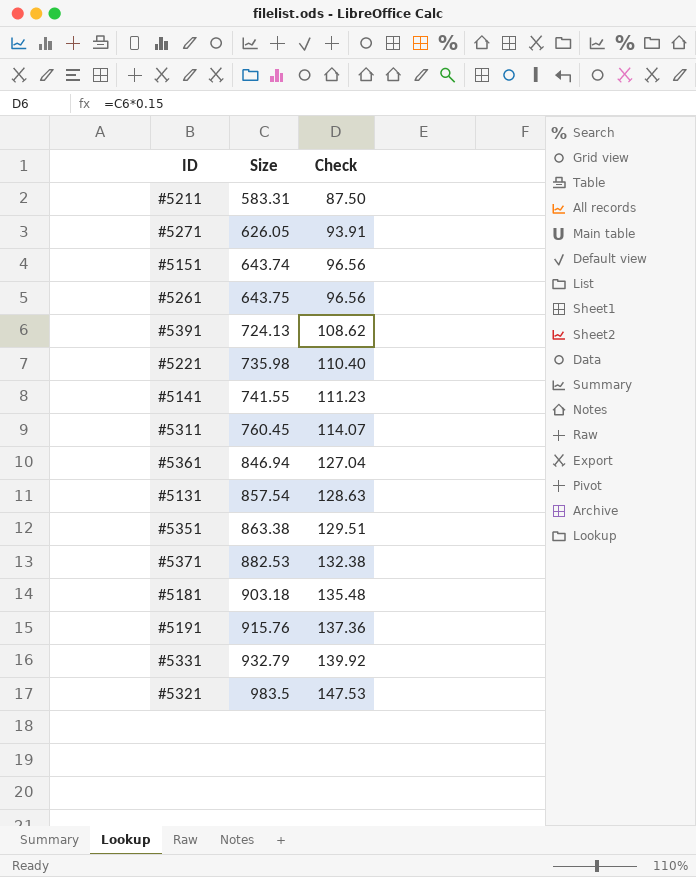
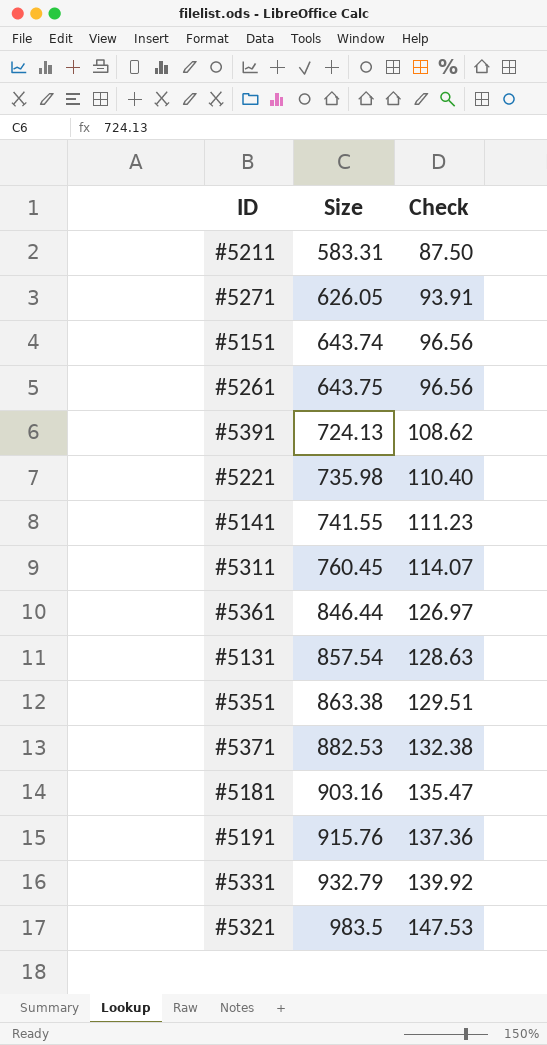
#5361 | Size: 846.94 -> 846.44
#5361 | Check: 127.04 -> 126.97
#5181 | Size: 903.18 -> 903.16
#5181 | Check: 135.48 -> 135.47

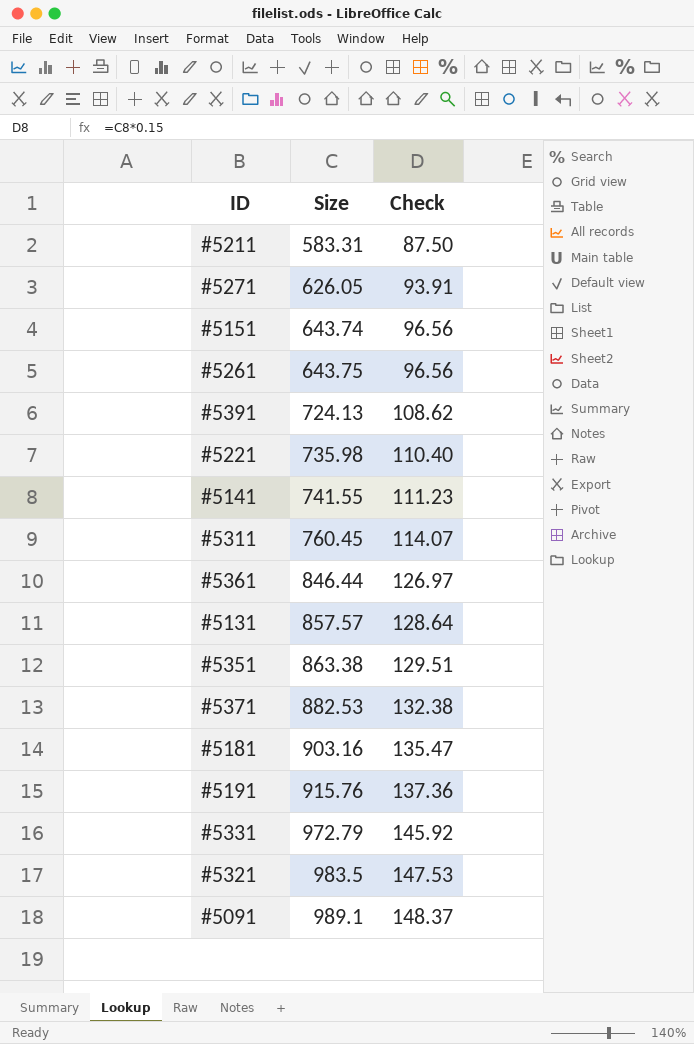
#5131 | Size: 857.54 -> 857.57
#5131 | Check: 128.63 -> 128.64
#5331 | Size: 932.79 -> 972.79
#5331 | Check: 139.92 -> 145.92
row #5091: none -> 989.1 | 148.37

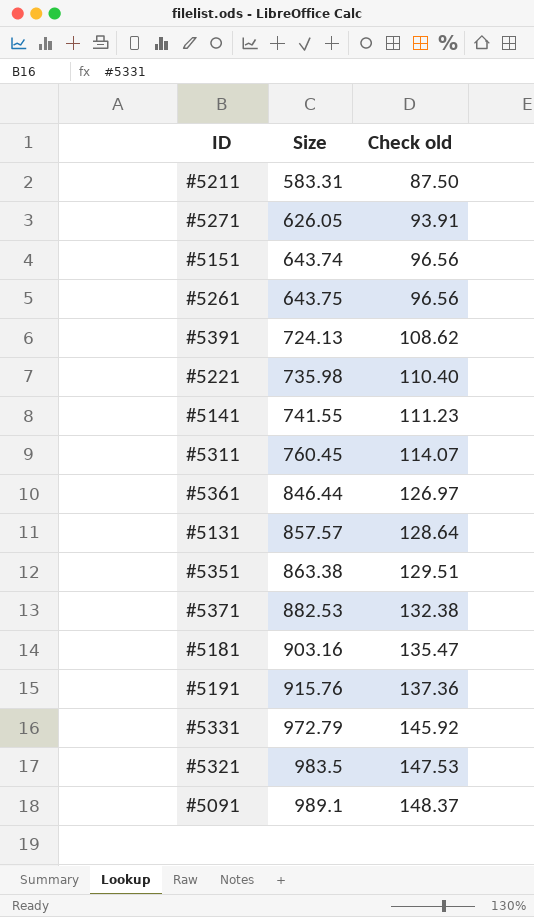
column name: Check -> Check old

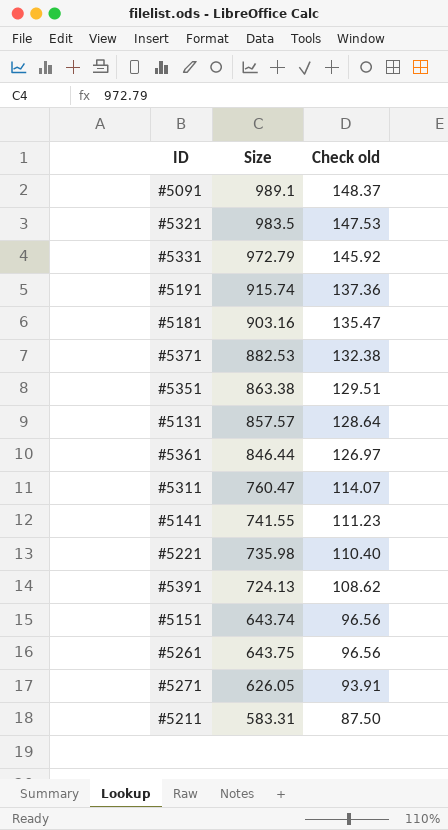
row order: Size ascending -> Check old descending
#5191 | Size: 915.76 -> 915.74
#5311 | Size: 760.45 -> 760.47

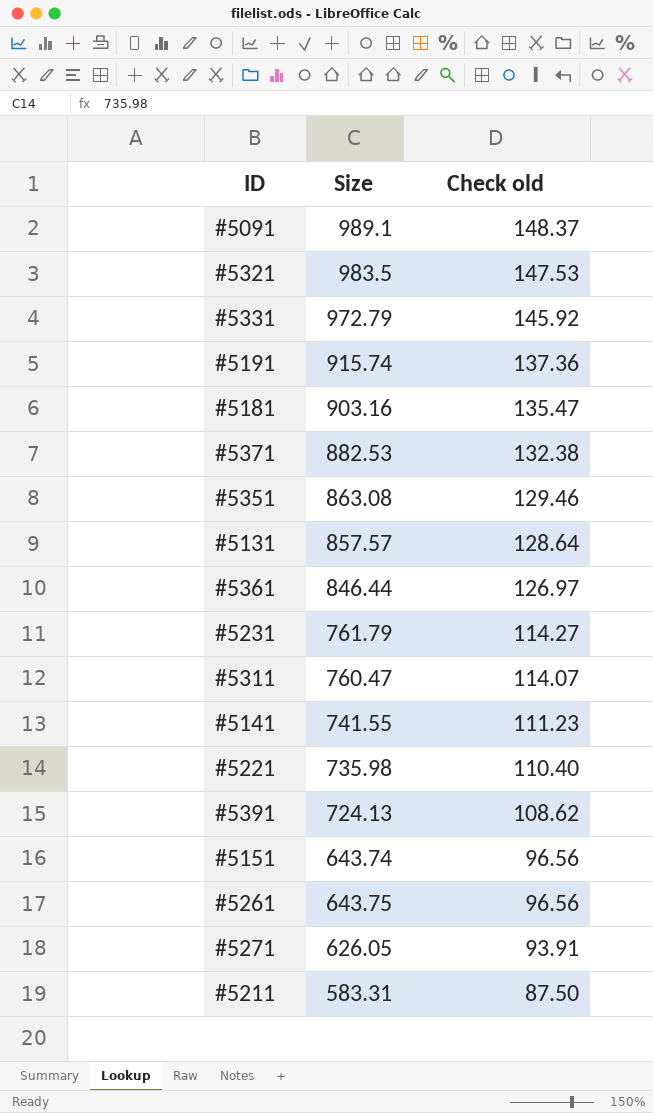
#5351 | Size: 863.38 -> 863.08
#5351 | Check old: 129.51 -> 129.46
row #5231: none -> 761.79 | 114.27

